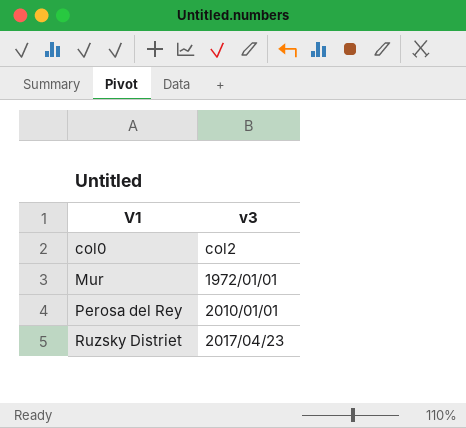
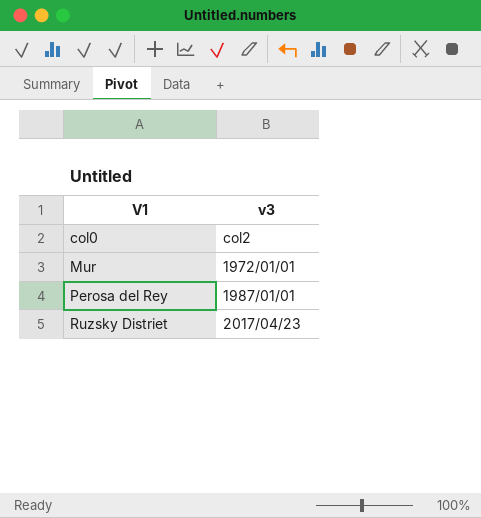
Perosa del Rey | v3: 2010/01/01 -> 1987/01/01

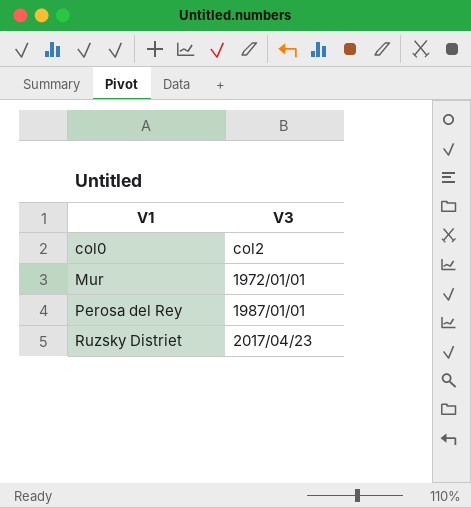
column name: v3 -> V3

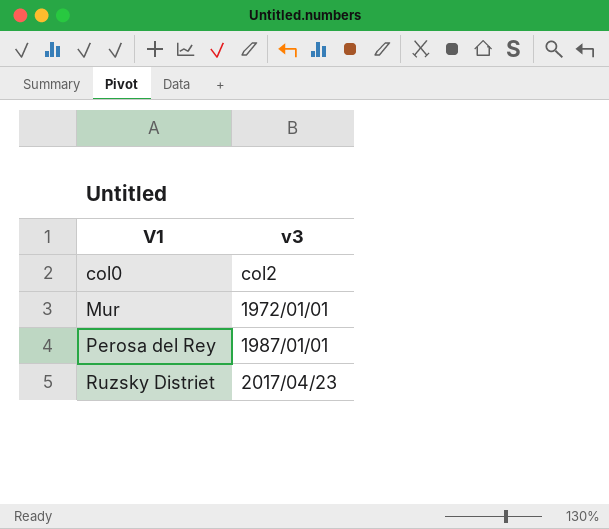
column name: V3 -> v3

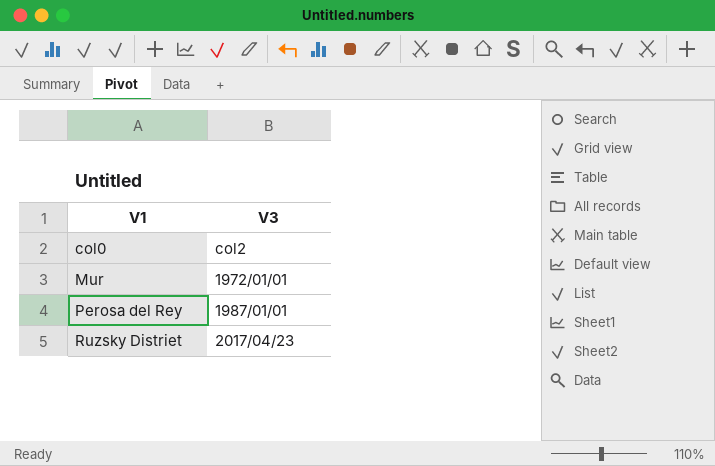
column name: v3 -> V3

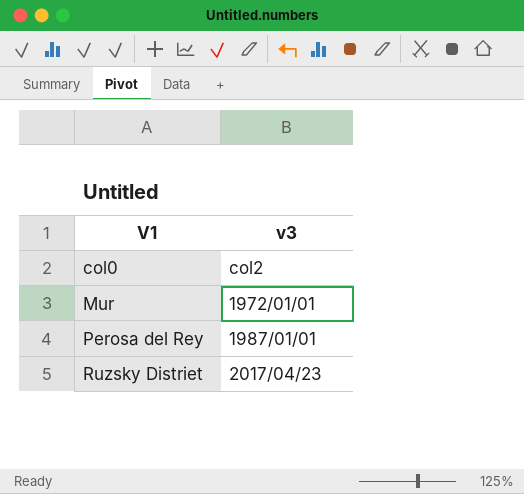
column name: V3 -> v3

